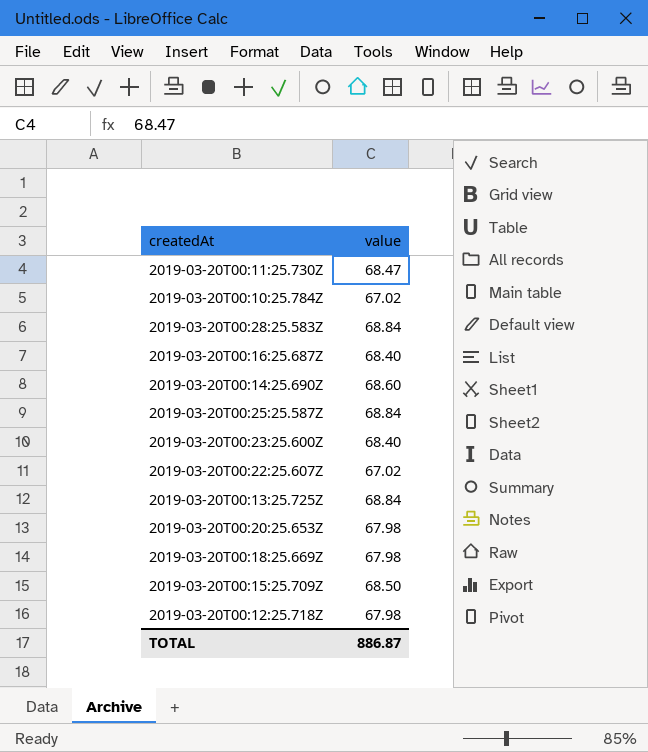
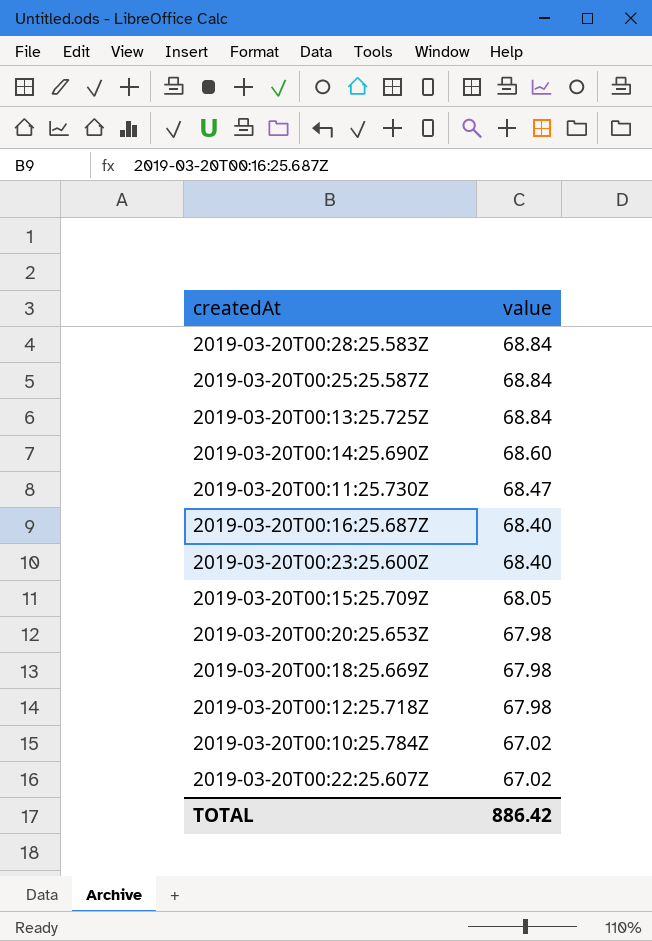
row order: none -> value descending
2019-03-20T00:15:25.709Z | value: 68.50 -> 68.05
TOTAL | value: 886.87 -> 886.42

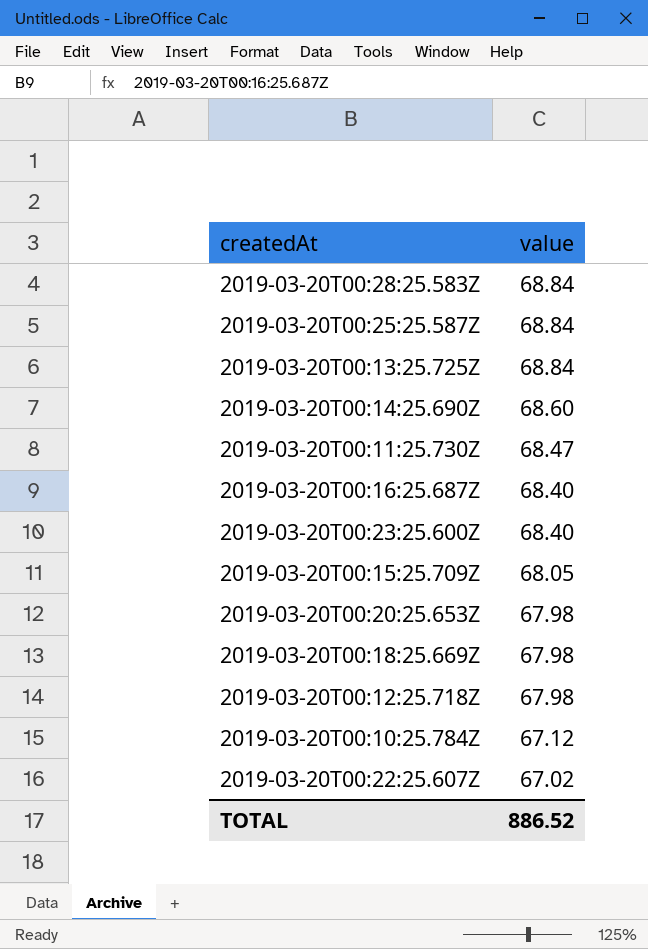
2019-03-20T00:10:25.784Z | value: 67.02 -> 67.12
TOTAL | value: 886.42 -> 886.52

